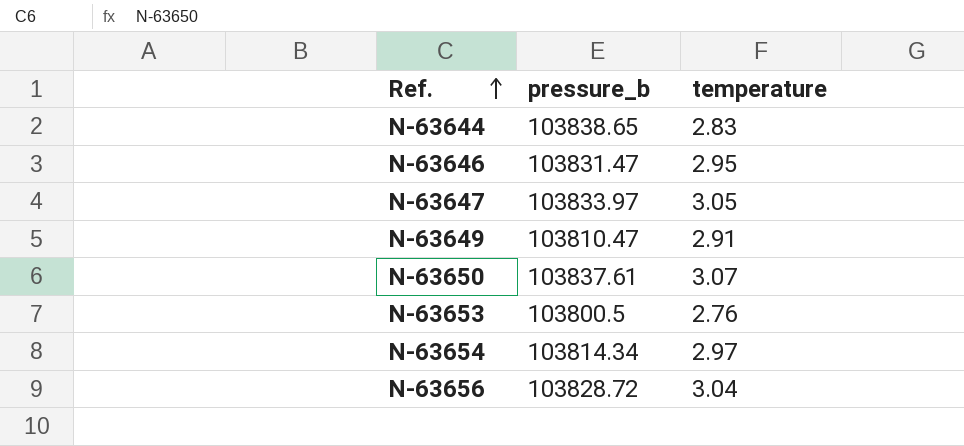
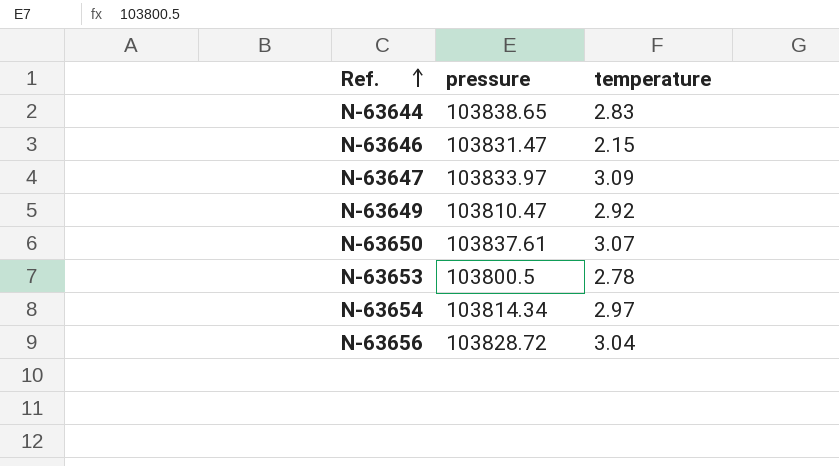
column name: pressure_b -> pressure
N-63646 | temperature: 2.95 -> 2.15
N-63647 | temperature: 3.05 -> 3.09
N-63649 | temperature: 2.91 -> 2.92
N-63653 | temperature: 2.76 -> 2.78

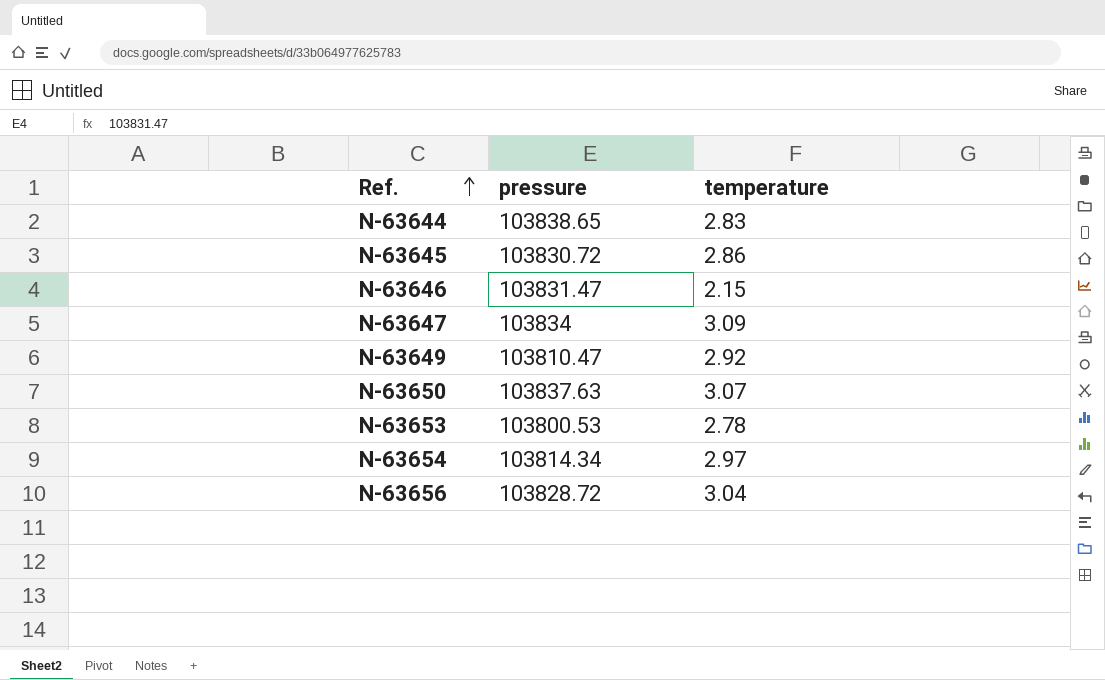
row N-63645: none -> 103830.72 | 2.86
N-63647 | pressure: 103833.97 -> 103834
N-63650 | pressure: 103837.61 -> 103837.63
N-63653 | pressure: 103800.5 -> 103800.53

